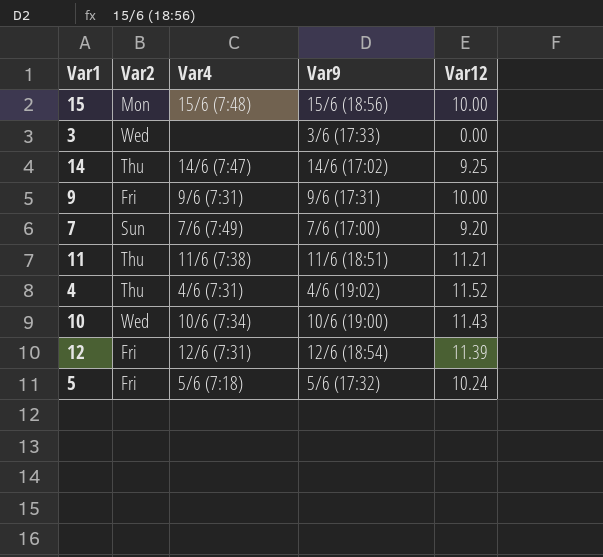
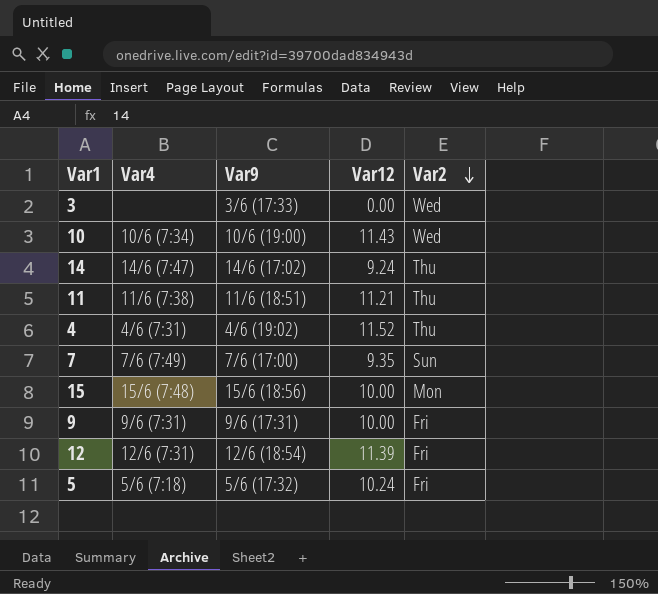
row order: none -> Var2 descending
column Var2 | position: 2 -> 5
14 | Var12: 9.25 -> 9.24
7 | Var12: 9.20 -> 9.35

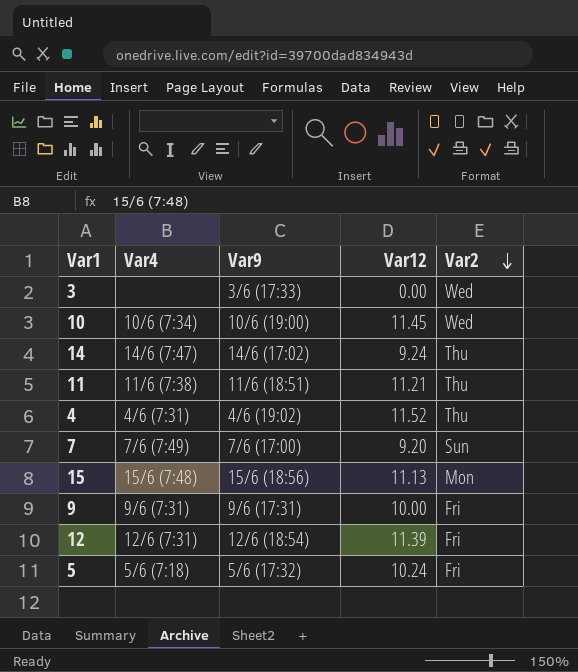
10 | Var12: 11.43 -> 11.45
7 | Var12: 9.35 -> 9.20
15 | Var12: 10.00 -> 11.13

